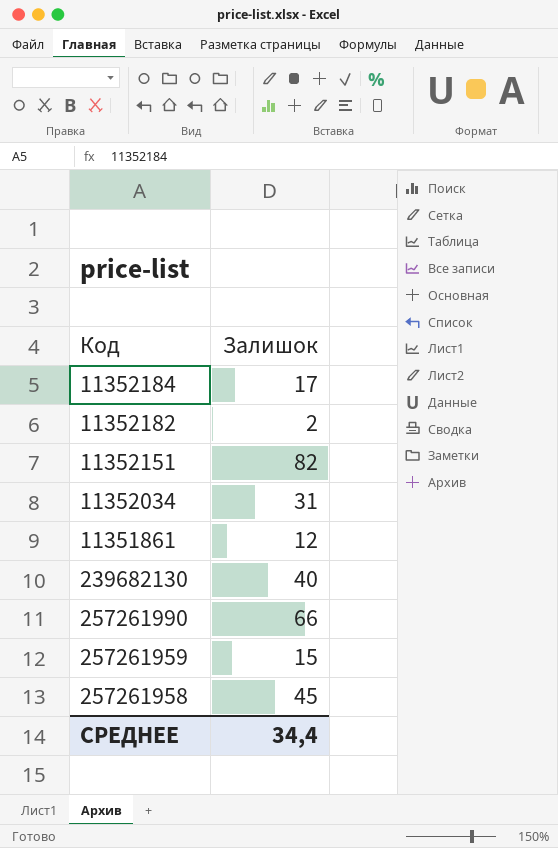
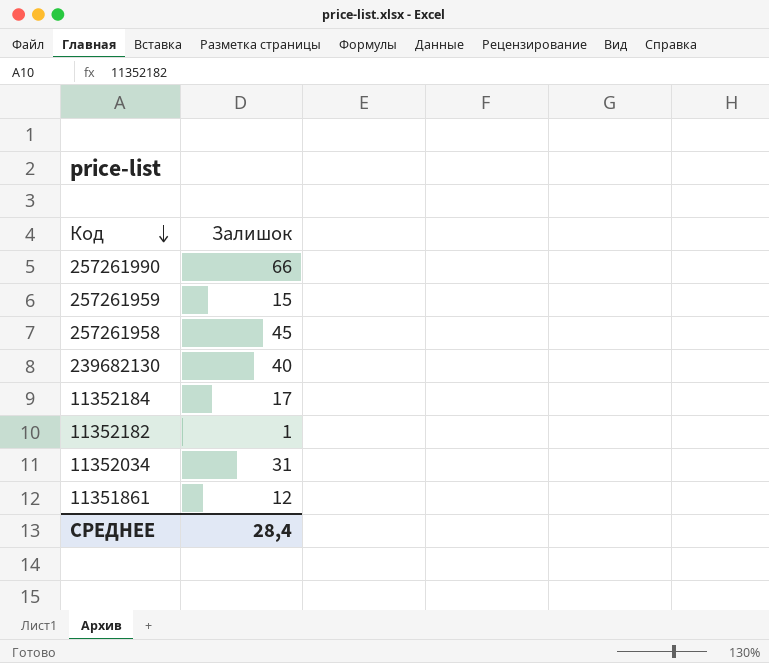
row order: none -> Код descending
row 11352151: 82 -> none
11352182 | Залишок: 2 -> 1
СРЕДНЕЕ | Залишок: 34,4 -> 28,4

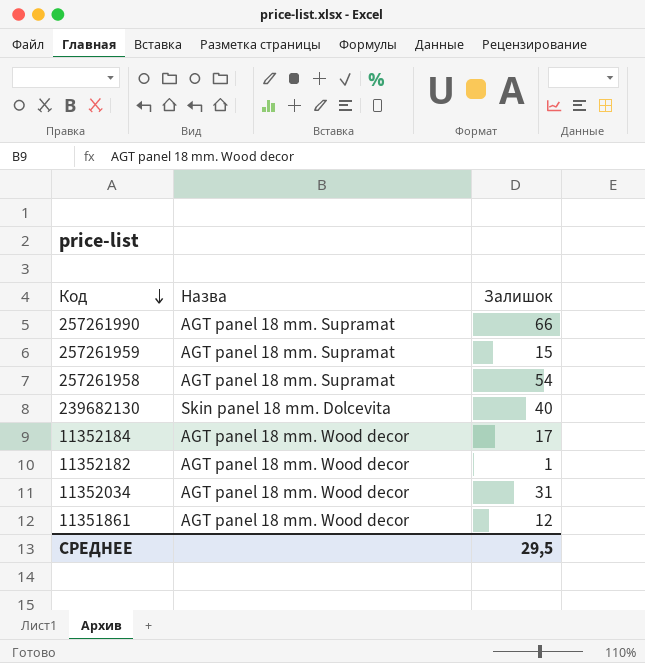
column Назва | position: none -> 2
257261958 | Залишок: 45 -> 54
СРЕДНЕЕ | Залишок: 28,4 -> 29,5

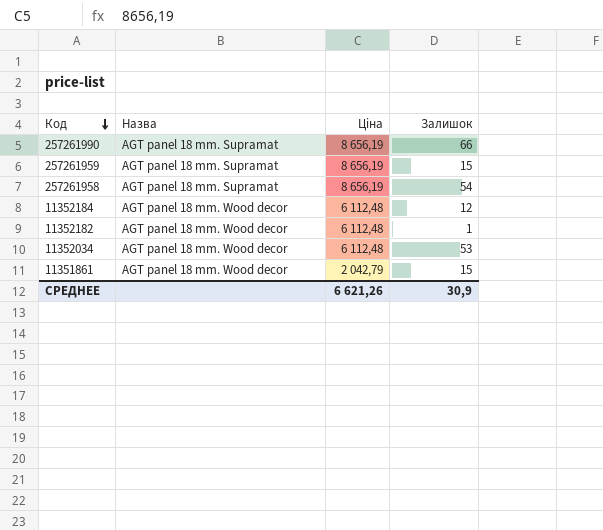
column Ціна | position: none -> 3
row 239682130: Skin panel 18 mm. Dolcevita | 40 -> none
11352184 | Залишок: 17 -> 12
11352034 | Залишок: 31 -> 53
11351861 | Залишок: 12 -> 15
СРЕДНЕЕ | Залишок: 29,5 -> 30,9

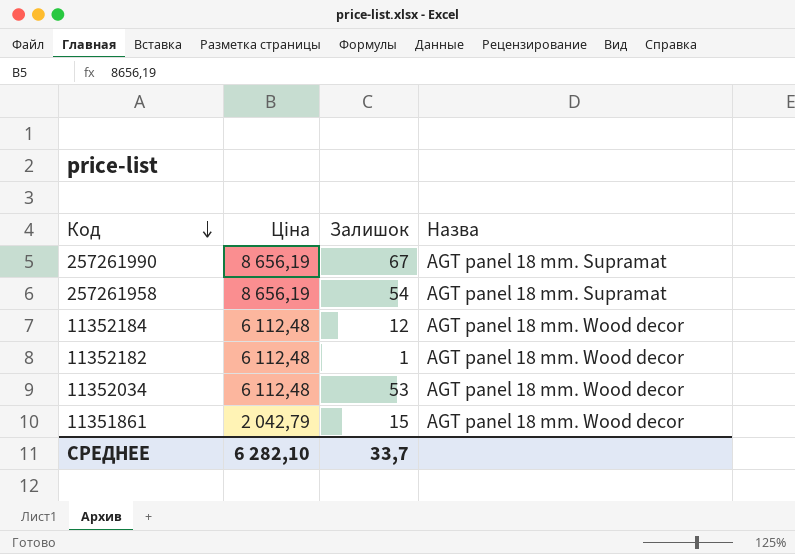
column Назва | position: 2 -> 4
row 257261959: AGT panel 18 mm. Supramat | 8 656,19 | 15 -> none
257261990 | Залишок: 66 -> 67
СРЕДНЕЕ | Ціна: 6 621,26 -> 6 282,10
СРЕДНЕЕ | Залишок: 30,9 -> 33,7

